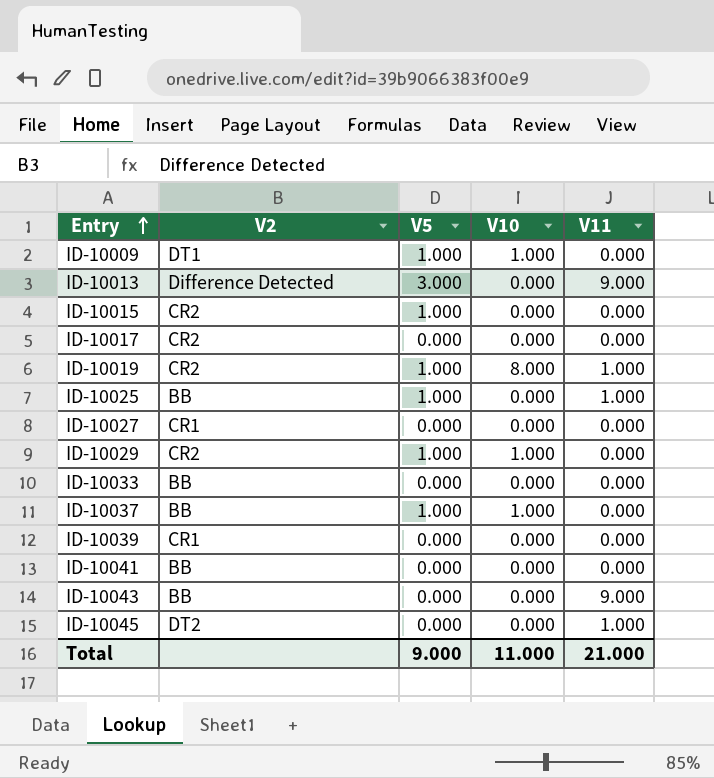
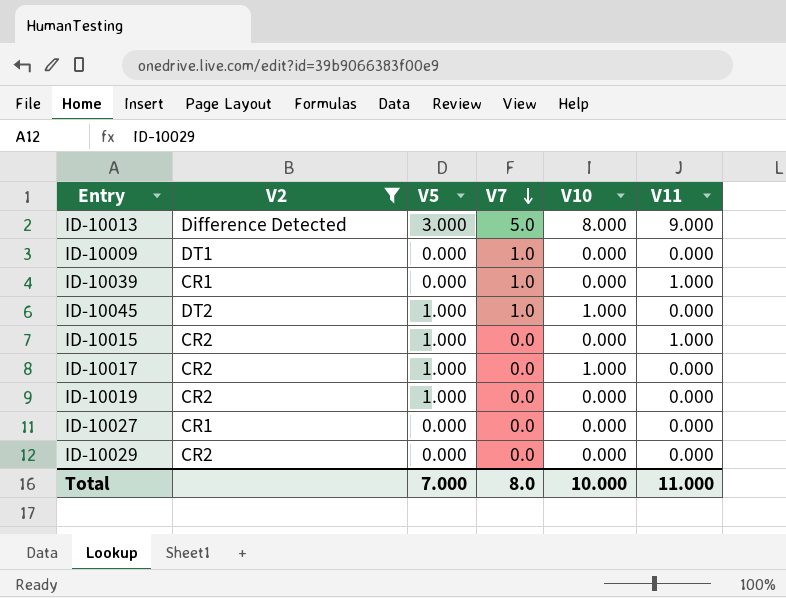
filter: none -> V2 != BB
row order: Entry ascending -> V7 descending
column V7 | position: none -> 4
ID-10013 | V10: 0.000 -> 8.000
ID-10009 | V5: 1.000 -> 0.000
ID-10009 | V10: 1.000 -> 0.000
ID-10039 | V11: 0.000 -> 1.000
ID-10045 | V5: 0.000 -> 1.000
ID-10045 | V10: 0.000 -> 1.000
ID-10045 | V11: 1.000 -> 0.000
ID-10015 | V11: 0.000 -> 1.000
ID-10017 | V5: 0.000 -> 1.000
ID-10017 | V10: 0.000 -> 1.000
ID-10019 | V10: 8.000 -> 0.000
ID-10019 | V11: 1.000 -> 0.000
ID-10029 | V5: 1.000 -> 0.000
ID-10029 | V10: 1.000 -> 0.000
Total | V5: 9.000 -> 7.000
Total | V10: 11.000 -> 10.000
Total | V11: 21.000 -> 11.000

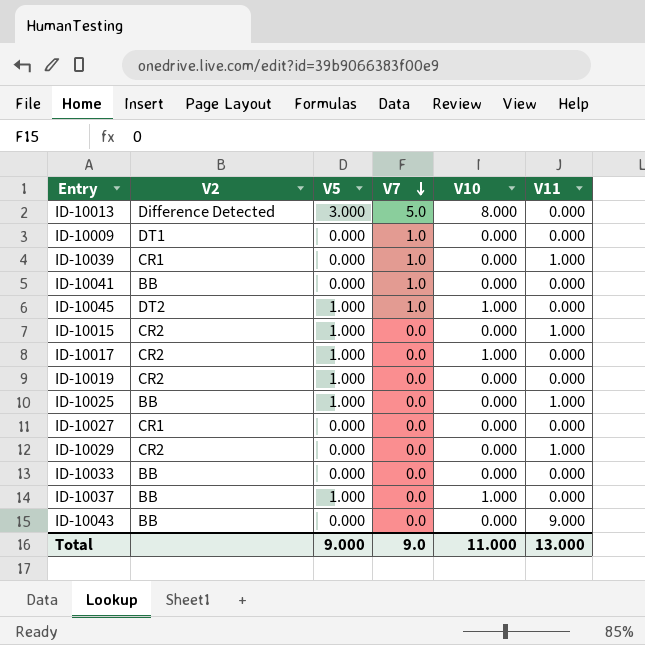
filter: V2 != BB -> none
ID-10013 | V11: 9.000 -> 0.000
ID-10029 | V11: 0.000 -> 1.000
Total | V5: 7.000 -> 9.000
Total | V7: 8.0 -> 9.0
Total | V10: 10.000 -> 11.000
Total | V11: 11.000 -> 13.000

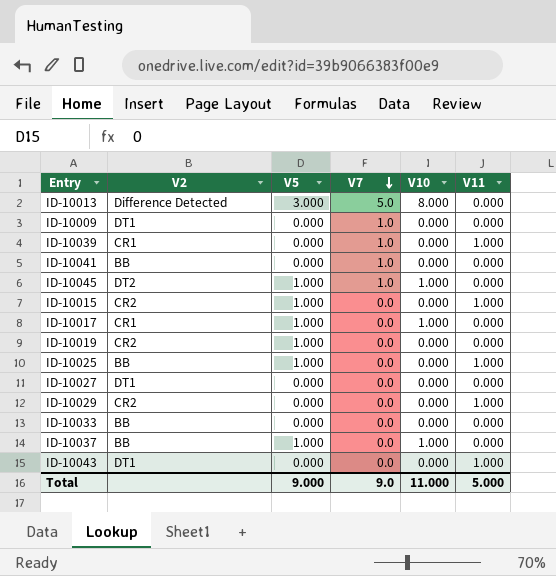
ID-10017 | V2: CR2 -> CR1
ID-10027 | V2: CR1 -> DT1
ID-10043 | V2: BB -> DT1
ID-10043 | V11: 9.000 -> 1.000
Total | V11: 13.000 -> 5.000

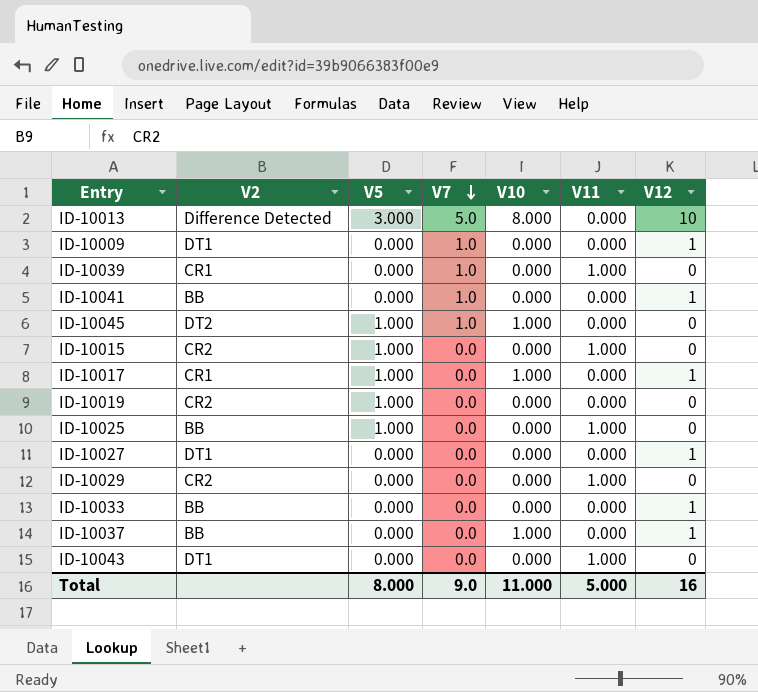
column V12 | position: none -> 7
ID-10037 | V5: 1.000 -> 0.000
Total | V5: 9.000 -> 8.000

